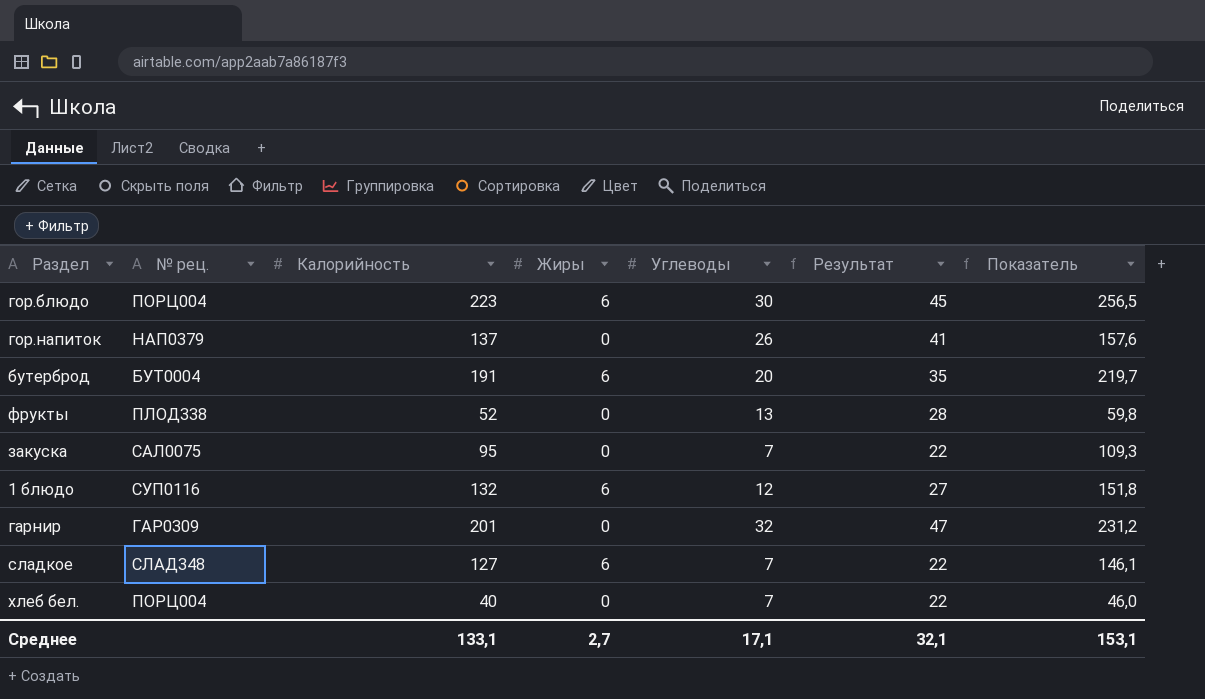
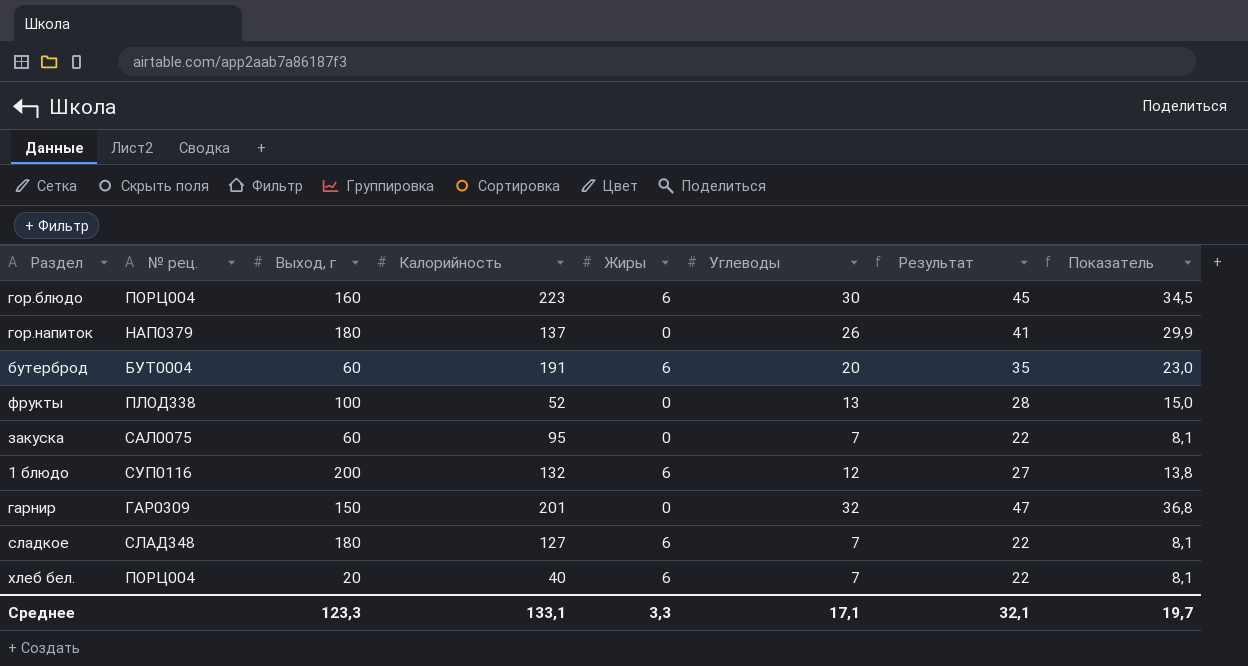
column Выход, г | position: none -> 3
column Показатель | formula: [Калорийность] * 1,15 -> [Углеводы] * 1,15
хлеб бел. | Жиры: 0 -> 6
Среднее | Жиры: 2,7 -> 3,3
Среднее | Показатель: 153,1 -> 19,7

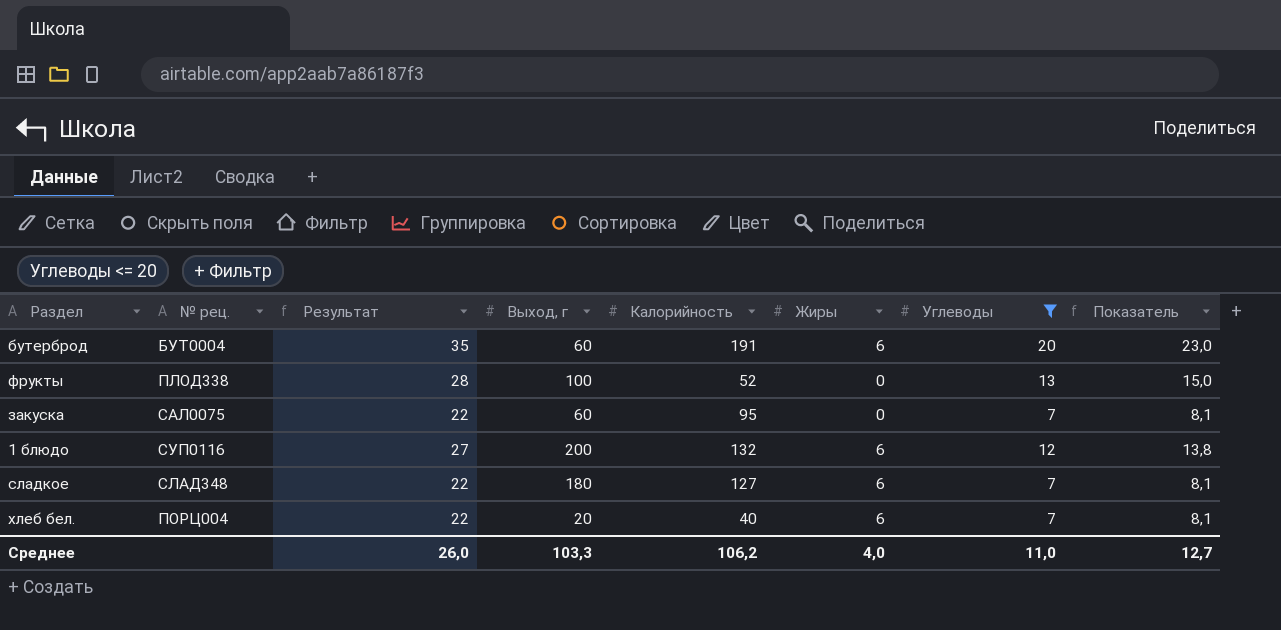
filter: none -> Углеводы <= 20
column Результат | position: 7 -> 3
Среднее | Результат: 32,1 -> 26,0
Среднее | Выход, г: 123,3 -> 103,3
Среднее | Калорийность: 133,1 -> 106,2
Среднее | Жиры: 3,3 -> 4,0
Среднее | Углеводы: 17,1 -> 11,0
Среднее | Показатель: 19,7 -> 12,7

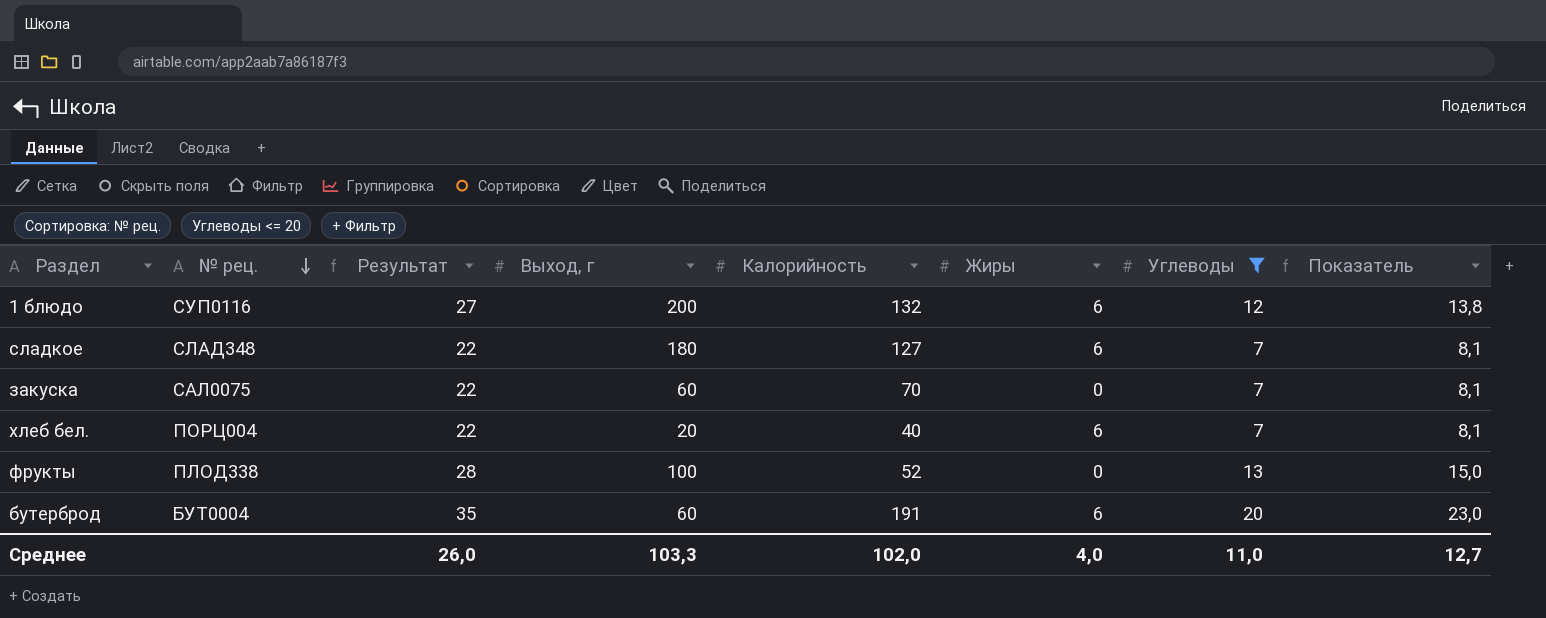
row order: none -> № рец. descending
закуска | Калорийность: 95 -> 70
Среднее | Калорийность: 106,2 -> 102,0

